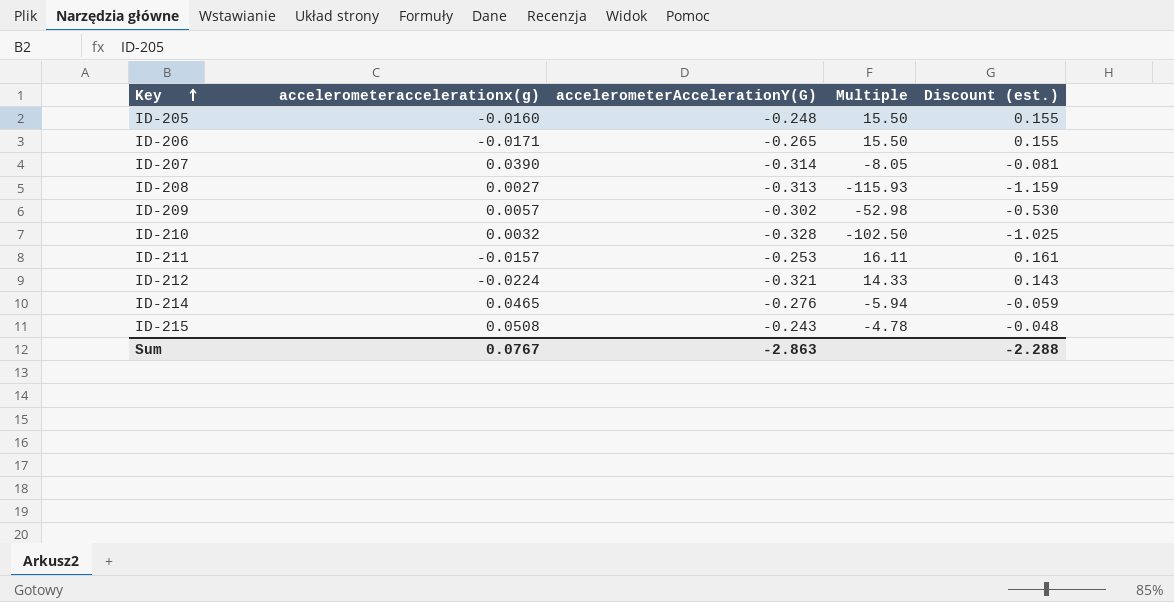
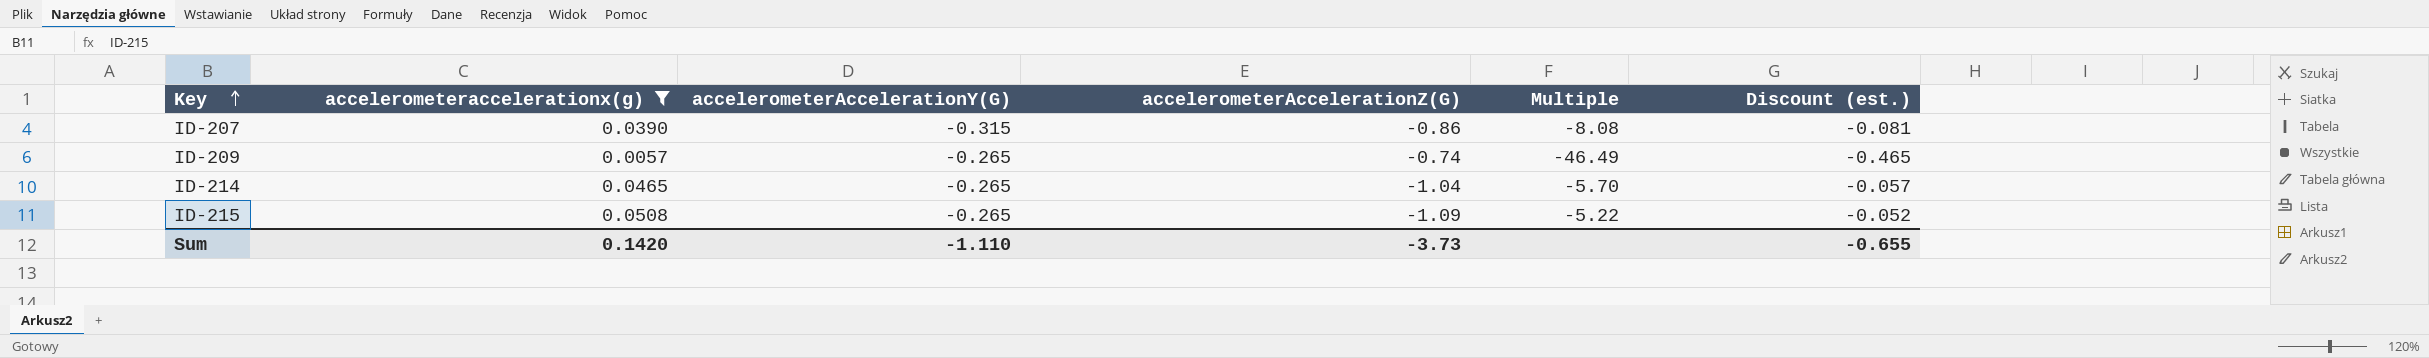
filter: none -> accelerometeraccelerationx(g) >= 0.0057
column accelerometerAccelerationZ(G) | position: none -> 4
ID-207 | accelerometerAccelerationY(G): -0.314 -> -0.315
ID-207 | Multiple: -8.05 -> -8.08
ID-209 | accelerometerAccelerationY(G): -0.302 -> -0.265
ID-209 | Multiple: -52.98 -> -46.49
ID-209 | Discount (est.): -0.530 -> -0.465
ID-214 | accelerometerAccelerationY(G): -0.276 -> -0.265
ID-214 | Multiple: -5.94 -> -5.70
ID-214 | Discount (est.): -0.059 -> -0.057
ID-215 | accelerometerAccelerationY(G): -0.243 -> -0.265
ID-215 | Multiple: -4.78 -> -5.22
ID-215 | Discount (est.): -0.048 -> -0.052
Sum | accelerometeraccelerationx(g): 0.0767 -> 0.1420
Sum | accelerometerAccelerationY(G): -2.863 -> -1.110
Sum | Discount (est.): -2.288 -> -0.655

